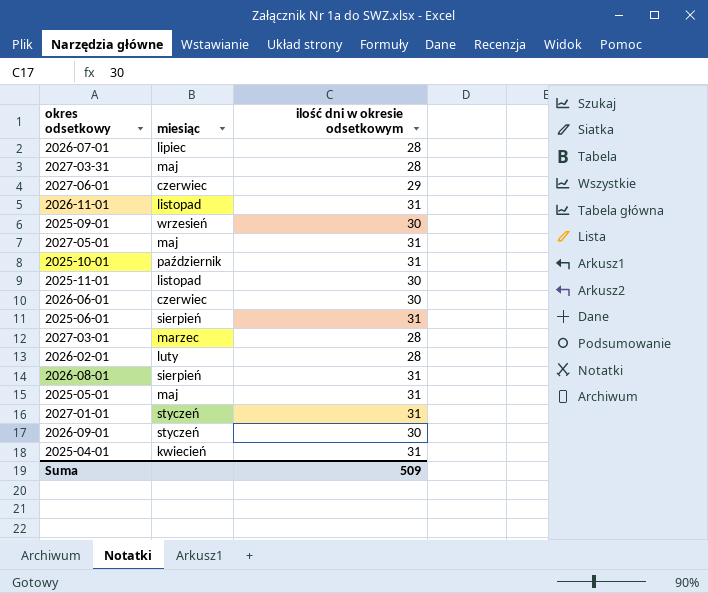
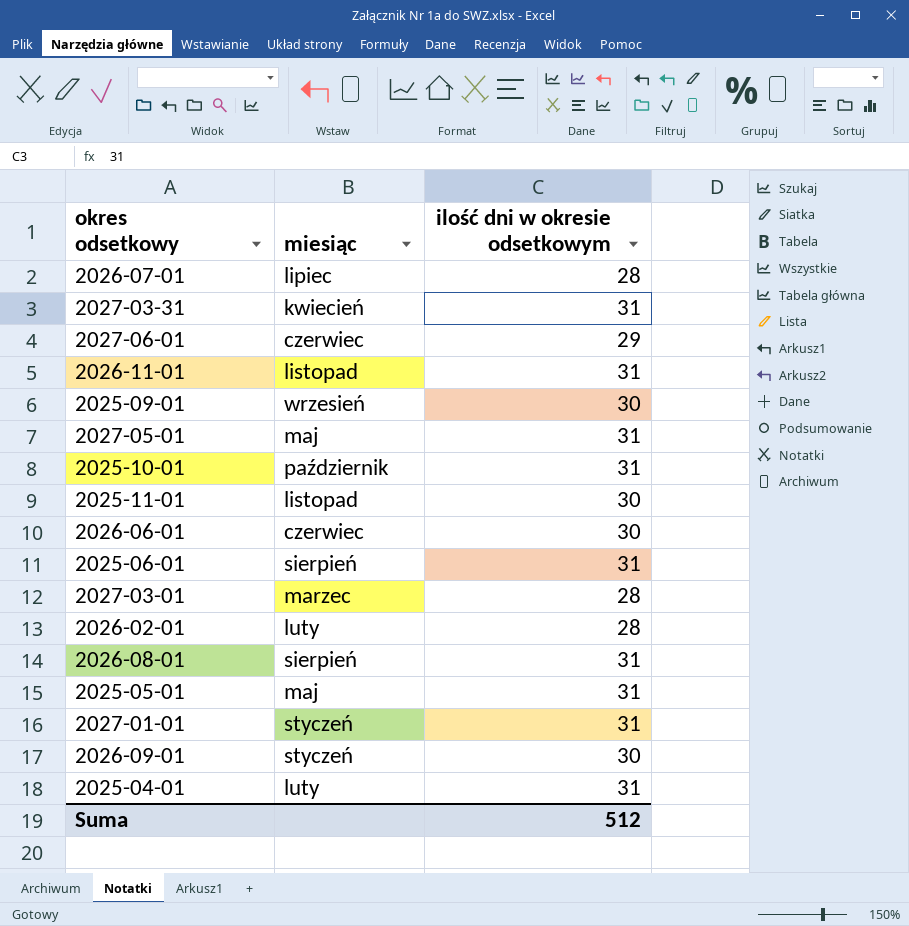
2027-03-31 | miesiąc: maj -> kwiecień
2027-03-31 | ilość dni w okresie odsetkowym: 28 -> 31
2025-04-01 | miesiąc: kwiecień -> luty
Suma | ilość dni w okresie odsetkowym: 509 -> 512

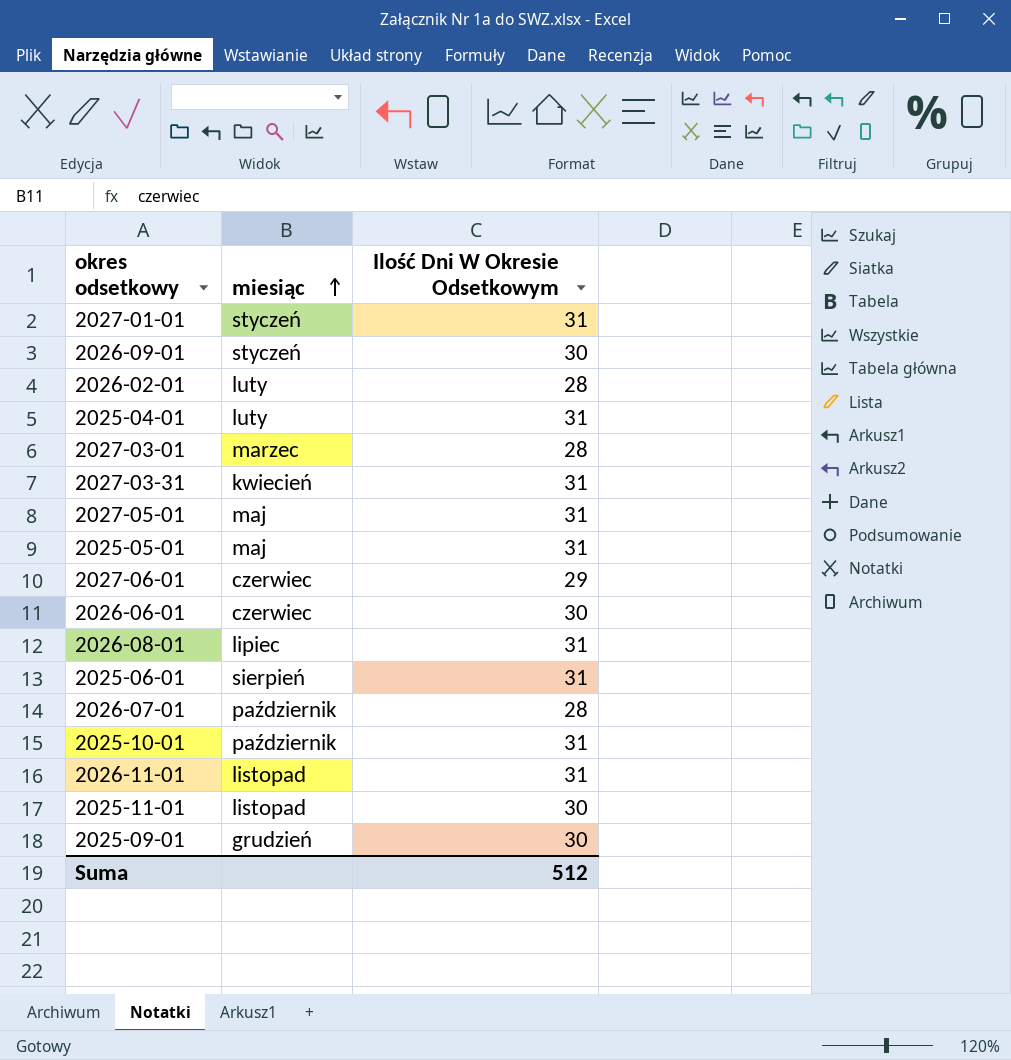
row order: none -> miesiąc ascending
column name: ilość dni w okresie odsetkowym -> Ilość Dni W Okresie Odsetkowym
2026-08-01 | miesiąc: sierpień -> lipiec
2026-07-01 | miesiąc: lipiec -> październik
2025-09-01 | miesiąc: wrzesień -> grudzień

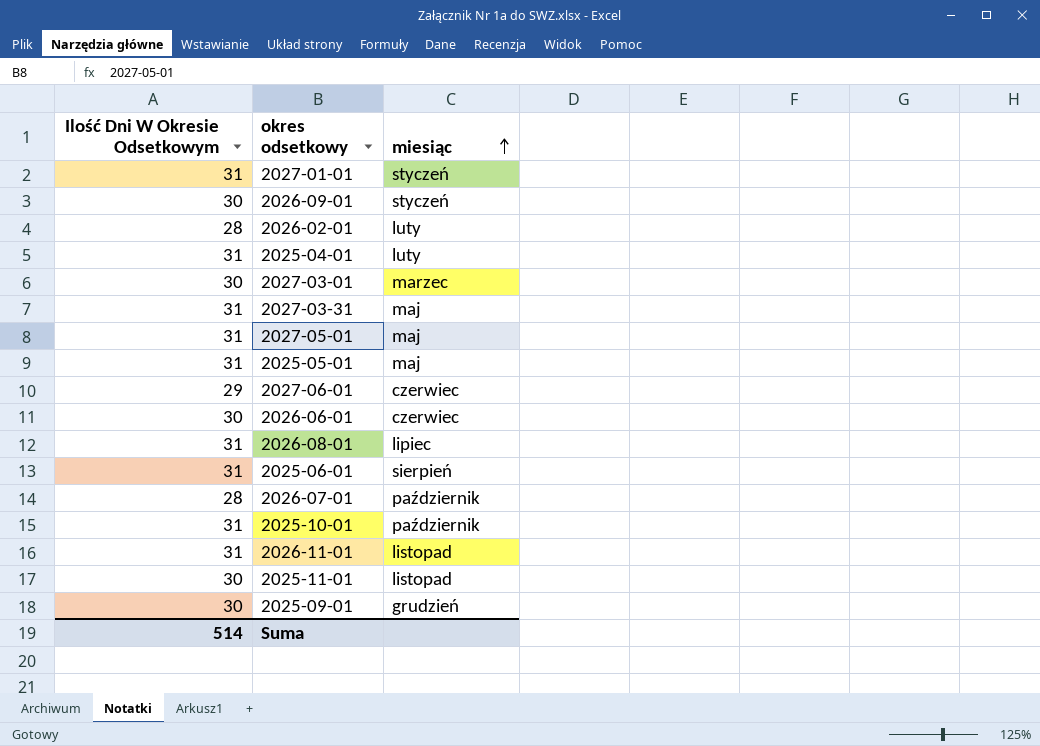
column Ilość Dni W Okresie Odsetkowym | position: 3 -> 1
2027-03-01 | Ilość Dni W Okresie Odsetkowym: 28 -> 30
2027-03-31 | miesiąc: kwiecień -> maj
Suma | Ilość Dni W Okresie Odsetkowym: 512 -> 514

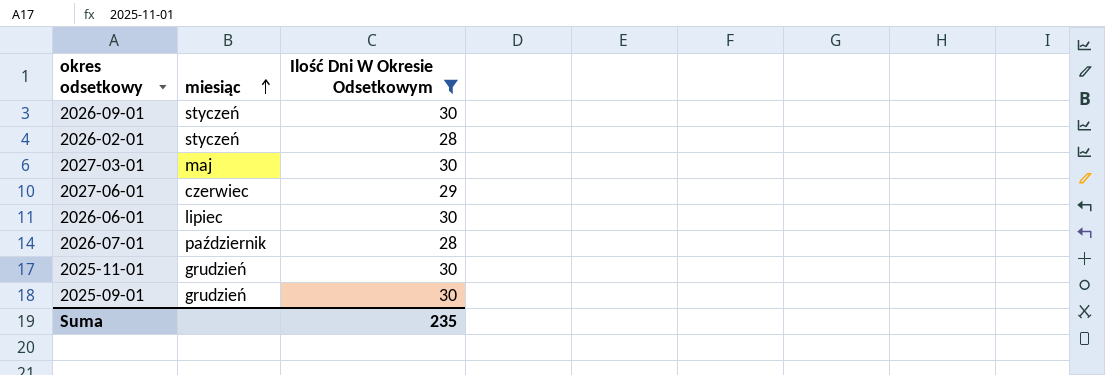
filter: none -> Ilość Dni W Okresie Odsetkowym != 31
column Ilość Dni W Okresie Odsetkowym | position: 1 -> 3
2026-02-01 | miesiąc: luty -> styczeń
2027-03-01 | miesiąc: marzec -> maj
2026-06-01 | miesiąc: czerwiec -> lipiec
2025-11-01 | miesiąc: listopad -> grudzień
Suma | Ilość Dni W Okresie Odsetkowym: 514 -> 235

